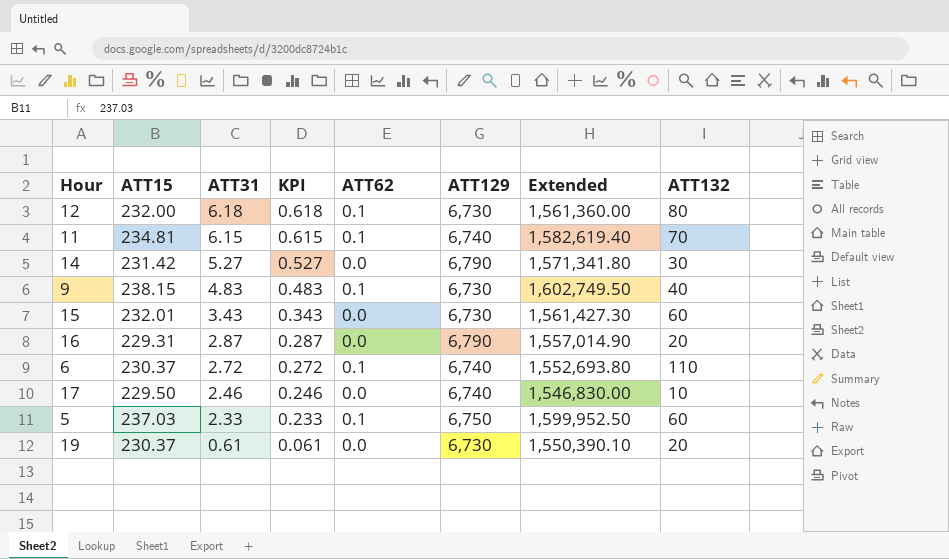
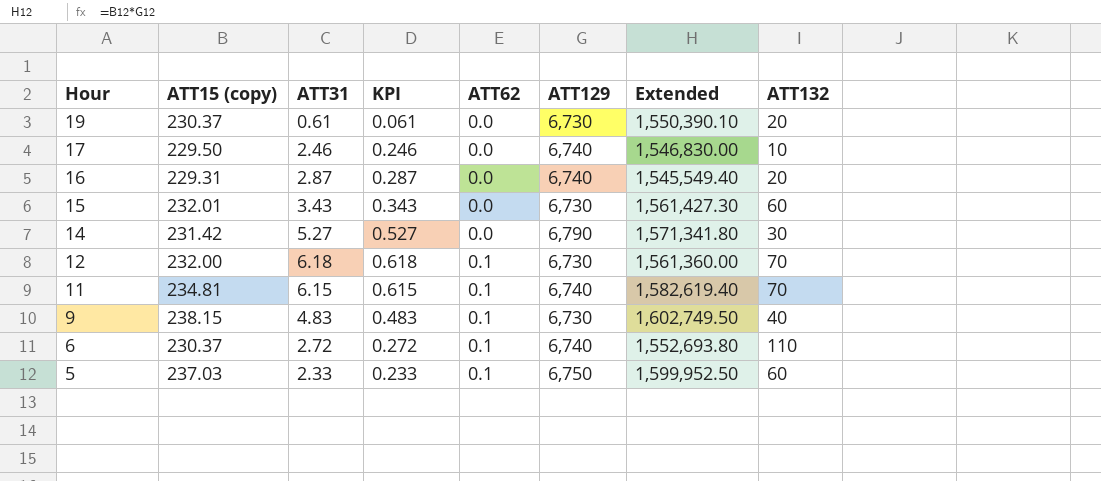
row order: ATT31 descending -> Hour descending
column name: ATT15 -> ATT15 (copy)
16 | ATT129: 6,790 -> 6,740
16 | Extended: 1,557,014.90 -> 1,545,549.40
12 | ATT132: 80 -> 70

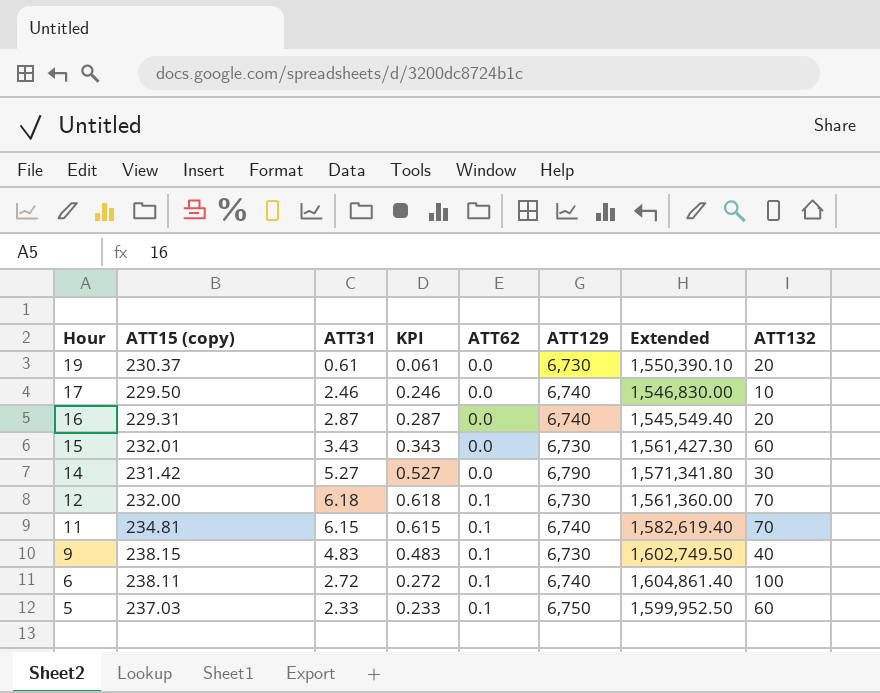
6 | ATT15 (copy): 230.37 -> 238.11
6 | Extended: 1,552,693.80 -> 1,604,861.40
6 | ATT132: 110 -> 100

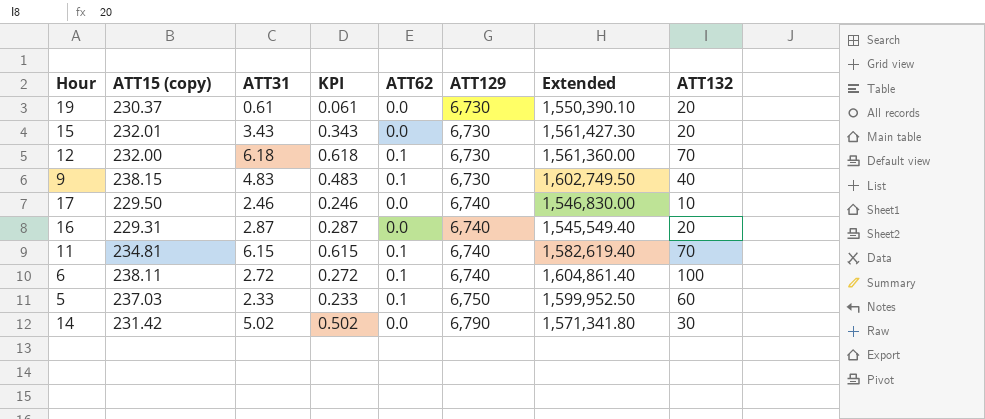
row order: Hour descending -> ATT129 ascending
15 | ATT132: 60 -> 20
14 | ATT31: 5.27 -> 5.02
14 | KPI: 0.527 -> 0.502

